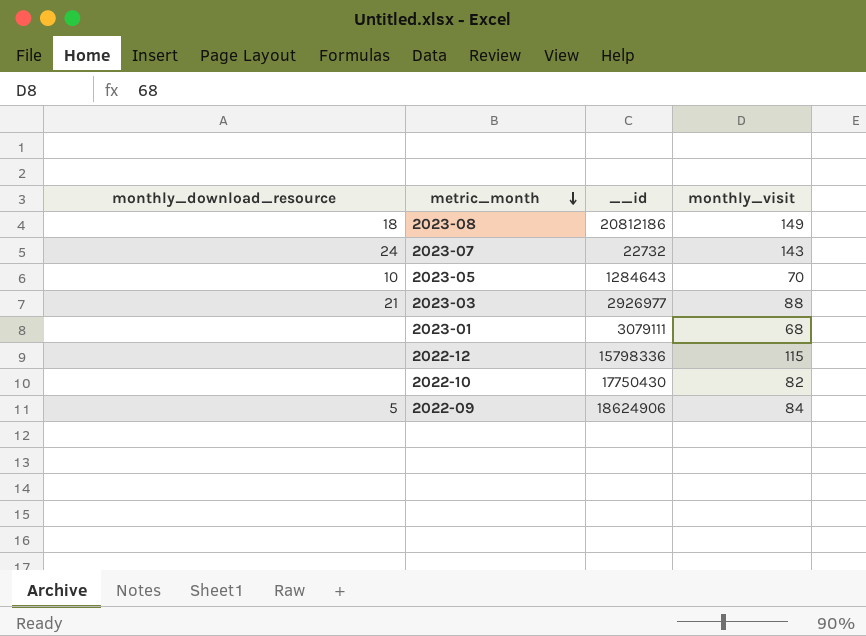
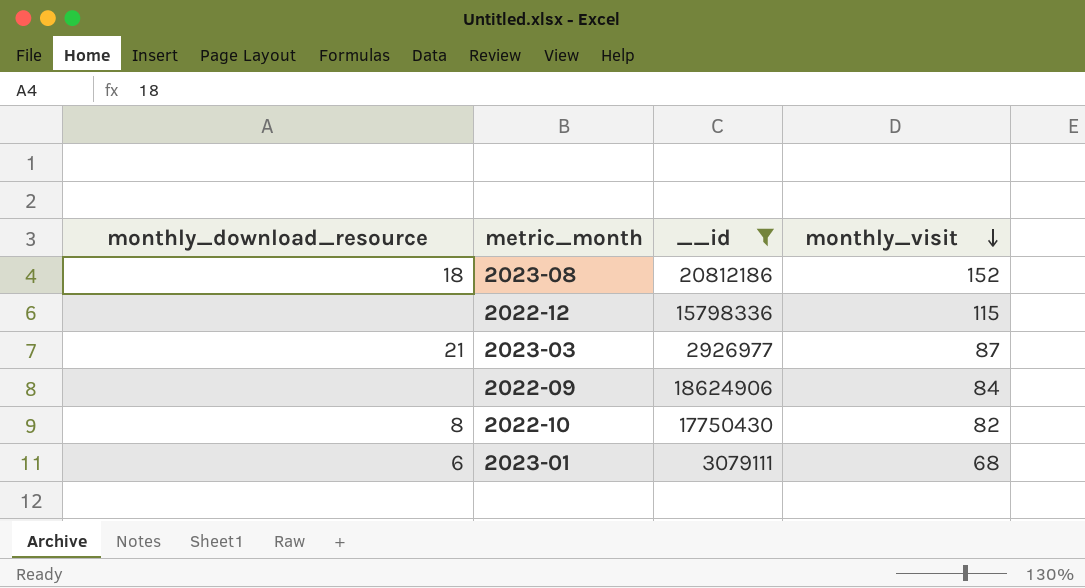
filter: none -> __id >= 2926977
row order: metric_month descending -> monthly_visit descending
2023-08 | monthly_visit: 149 -> 152
2023-03 | monthly_visit: 88 -> 87
2022-09 | monthly_download_resource: 5 -> none
2022-10 | monthly_download_resource: none -> 8
2023-01 | monthly_download_resource: none -> 6

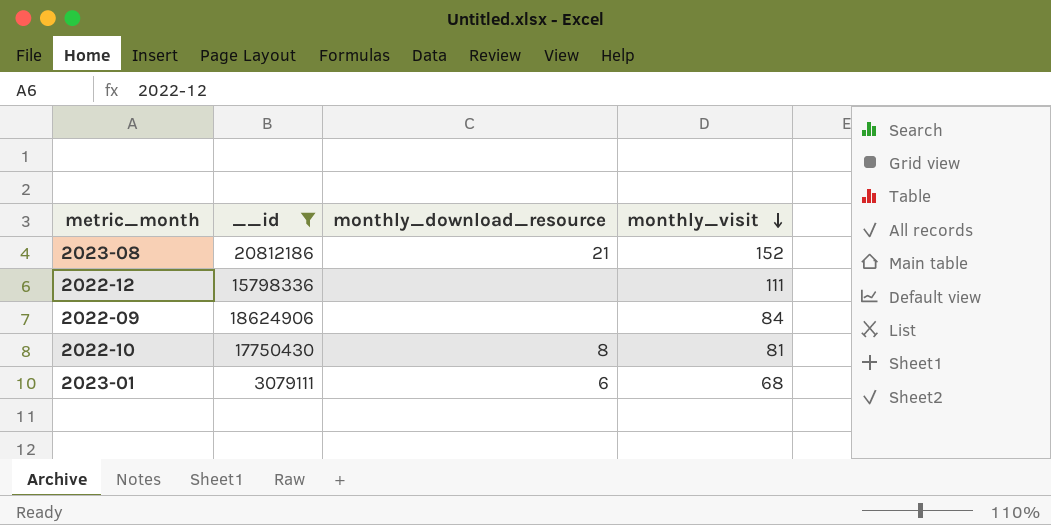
column monthly_download_resource | position: 1 -> 3
row 2023-03: 21 | 2926977 | 87 -> none
2023-08 | monthly_download_resource: 18 -> 21
2022-12 | monthly_visit: 115 -> 111
2022-10 | monthly_visit: 82 -> 81

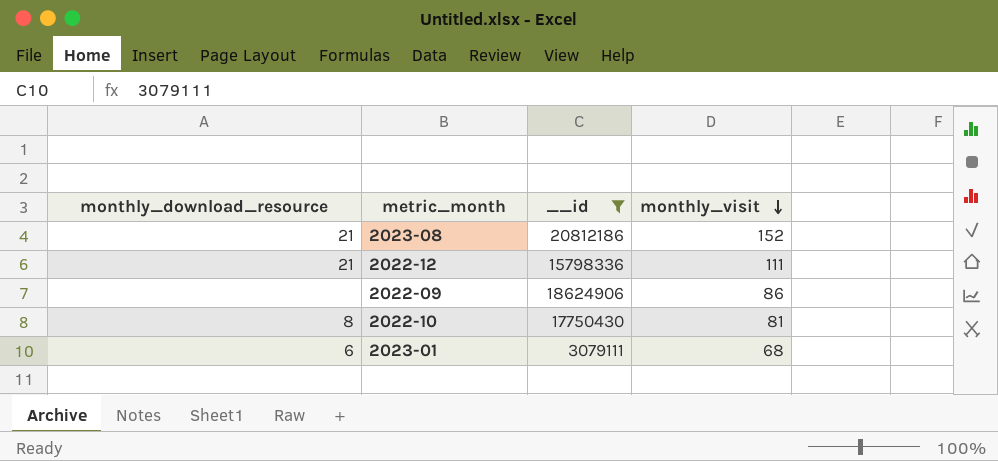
column monthly_download_resource | position: 3 -> 1
2022-12 | monthly_download_resource: none -> 21
2022-09 | monthly_visit: 84 -> 86

